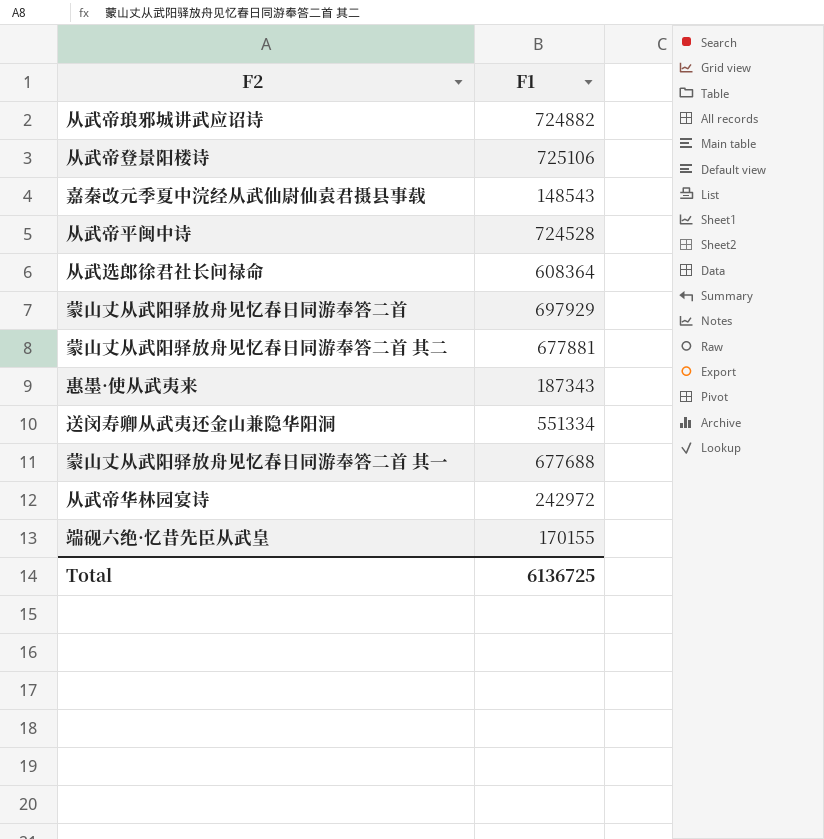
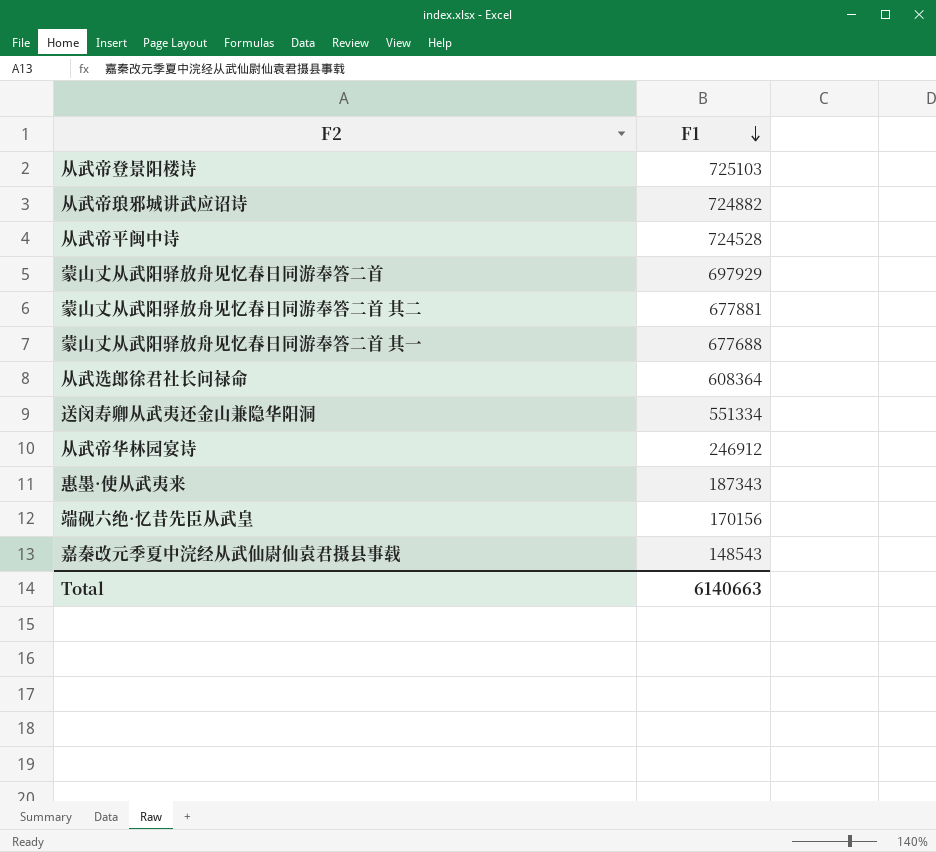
row order: none -> F1 descending
从武帝登景阳楼诗 | F1: 725106 -> 725103
从武帝华林园宴诗 | F1: 242972 -> 246912
端砚六绝·忆昔先臣从武皇 | F1: 170155 -> 170156
Total | F1: 6136725 -> 6140663

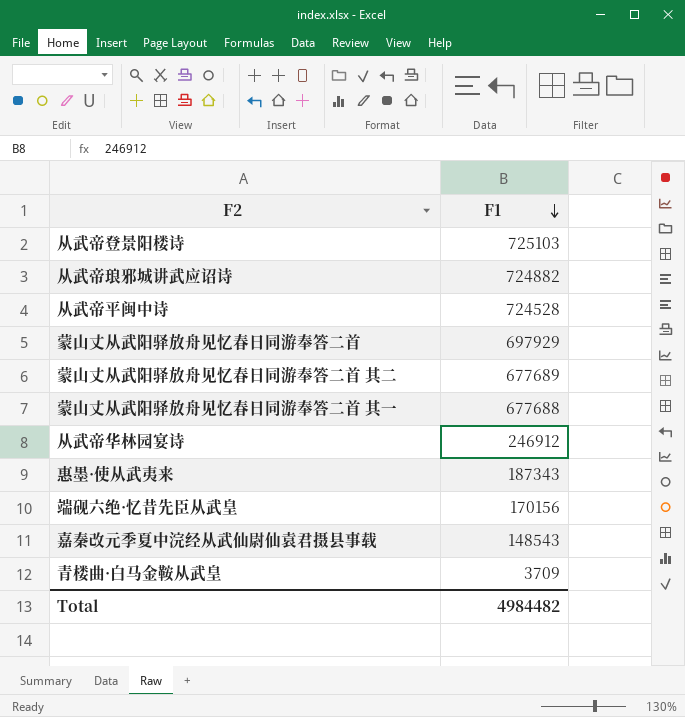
row 从武选郎徐君社长问禄命: 608364 -> none
row 送闵寿卿从武夷还金山兼隐华阳洞: 551334 -> none
蒙山丈从武阳驿放舟见忆春日同游奉答二首 其二 | F1: 677881 -> 677689
row 青楼曲·白马金鞍从武皇: none -> 3709
Total | F1: 6140663 -> 4984482

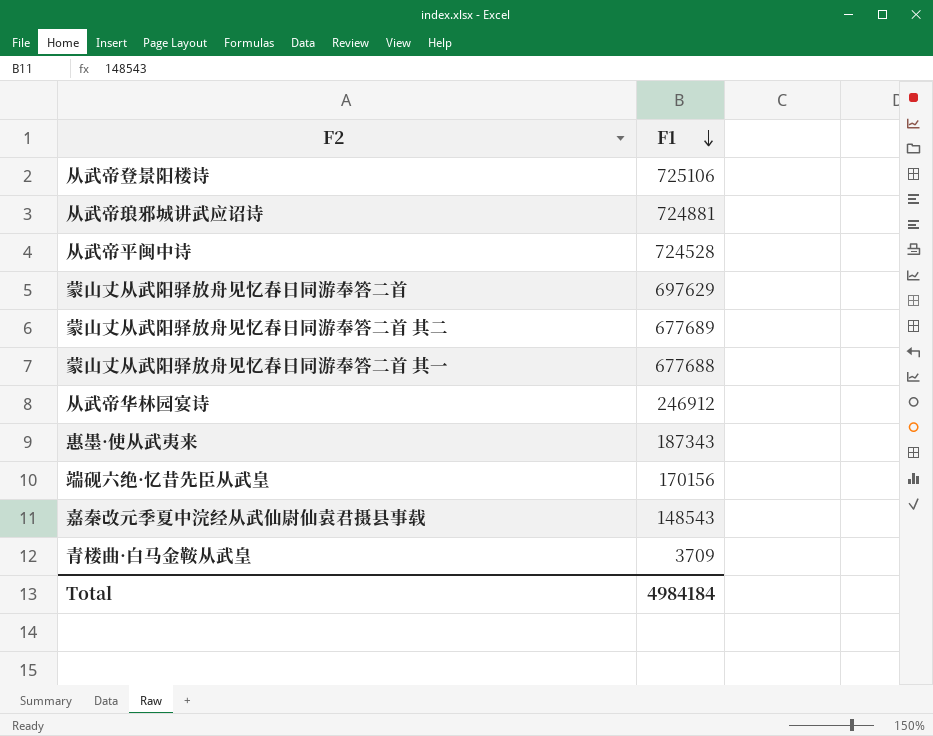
从武帝登景阳楼诗 | F1: 725103 -> 725106
从武帝琅邪城讲武应诏诗 | F1: 724882 -> 724881
蒙山丈从武阳驿放舟见忆春日同游奉答二首 | F1: 697929 -> 697629
Total | F1: 4984482 -> 4984184

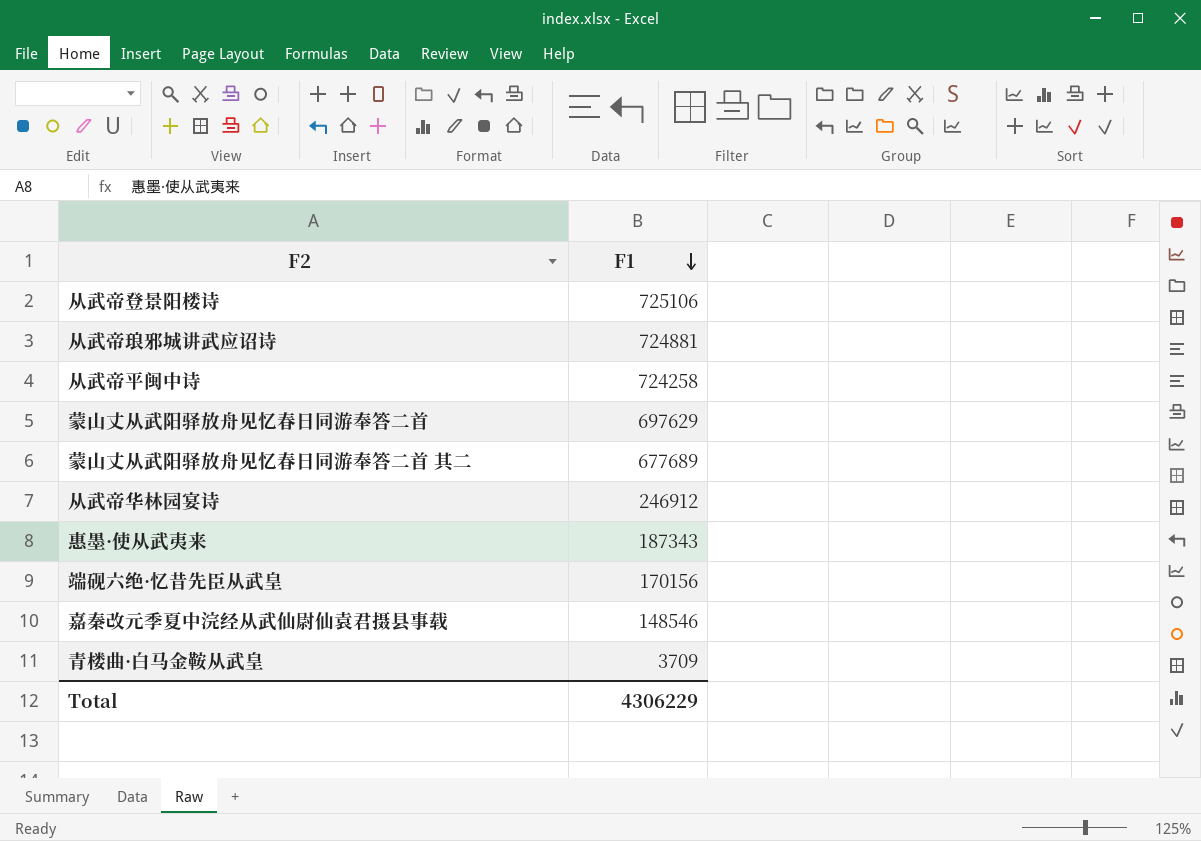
row 蒙山丈从武阳驿放舟见忆春日同游奉答二首 其一: 677688 -> none
从武帝平闽中诗 | F1: 724528 -> 724258
嘉秦改元季夏中浣经从武仙尉仙袁君摄县事载 | F1: 148543 -> 148546
Total | F1: 4984184 -> 4306229

